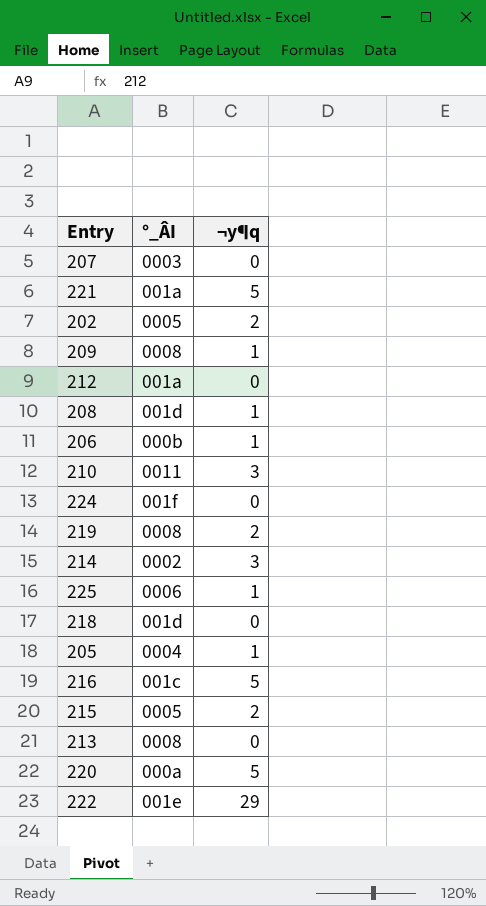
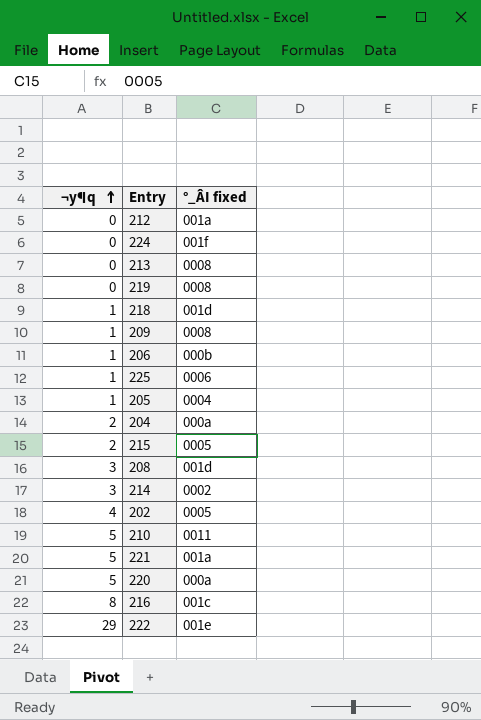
row order: none -> ¬y¶q ascending
column ¬y¶q | position: 3 -> 1
column name: °_ÂI -> °_ÂI fixed
row 207: 0003 | 0 -> none
219 | ¬y¶q: 2 -> 0
218 | ¬y¶q: 0 -> 1
row 204: none -> 2 | 000a
208 | ¬y¶q: 1 -> 3
202 | ¬y¶q: 2 -> 4
210 | ¬y¶q: 3 -> 5
216 | ¬y¶q: 5 -> 8

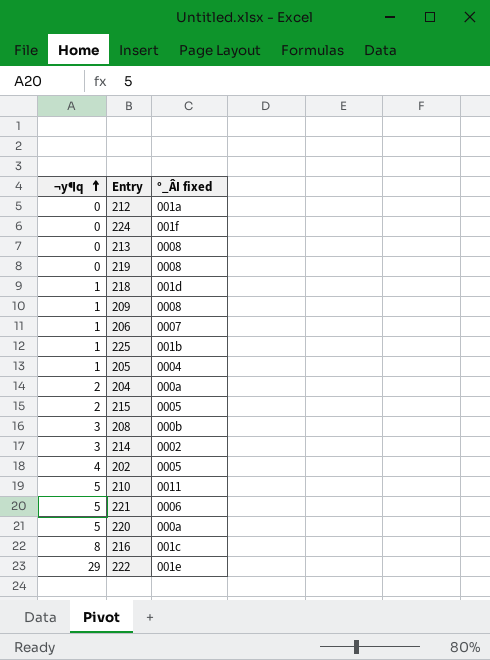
206 | °_ÂI fixed: 000b -> 0007
225 | °_ÂI fixed: 0006 -> 001b
208 | °_ÂI fixed: 001d -> 000b
221 | °_ÂI fixed: 001a -> 0006

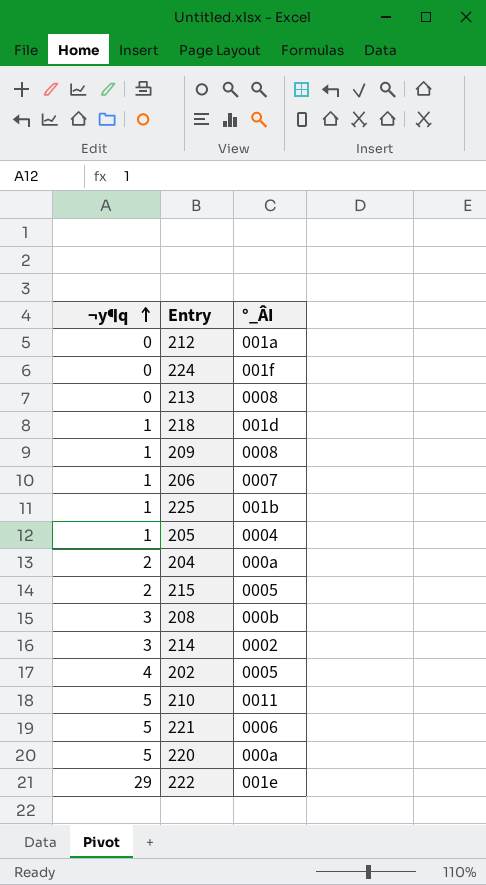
column name: °_ÂI fixed -> °_ÂI
row 219: 0 | 0008 -> none
row 216: 8 | 001c -> none

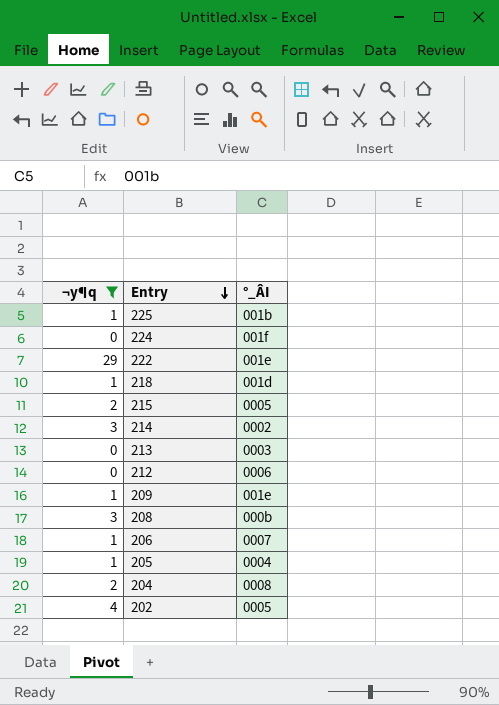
filter: none -> ¬y¶q != 5
row order: ¬y¶q ascending -> Entry descending
213 | °_ÂI: 0008 -> 0003
212 | °_ÂI: 001a -> 0006
209 | °_ÂI: 0008 -> 001e
204 | °_ÂI: 000a -> 0008

